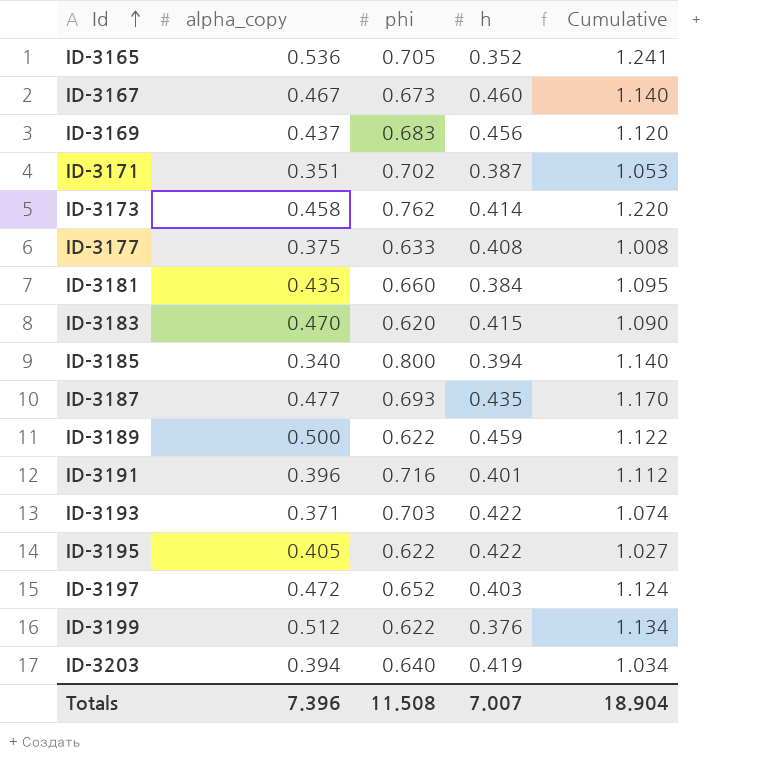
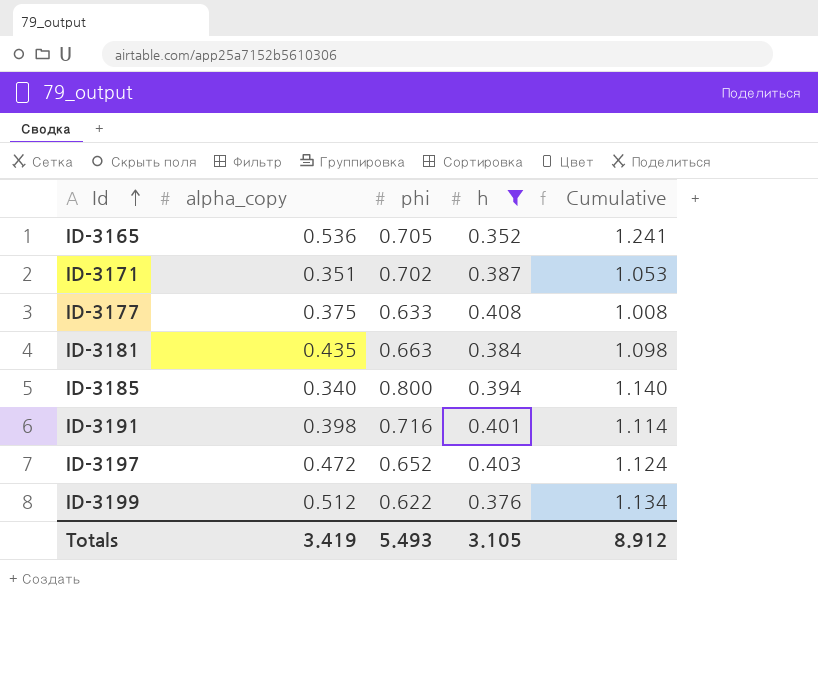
filter: none -> h <= 0.408
ID-3181 | phi: 0.660 -> 0.663
ID-3181 | Cumulative: 1.095 -> 1.098
ID-3191 | alpha_copy: 0.396 -> 0.398
ID-3191 | Cumulative: 1.112 -> 1.114
Totals | alpha_copy: 7.396 -> 3.419
Totals | phi: 11.508 -> 5.493
Totals | h: 7.007 -> 3.105
Totals | Cumulative: 18.904 -> 8.912

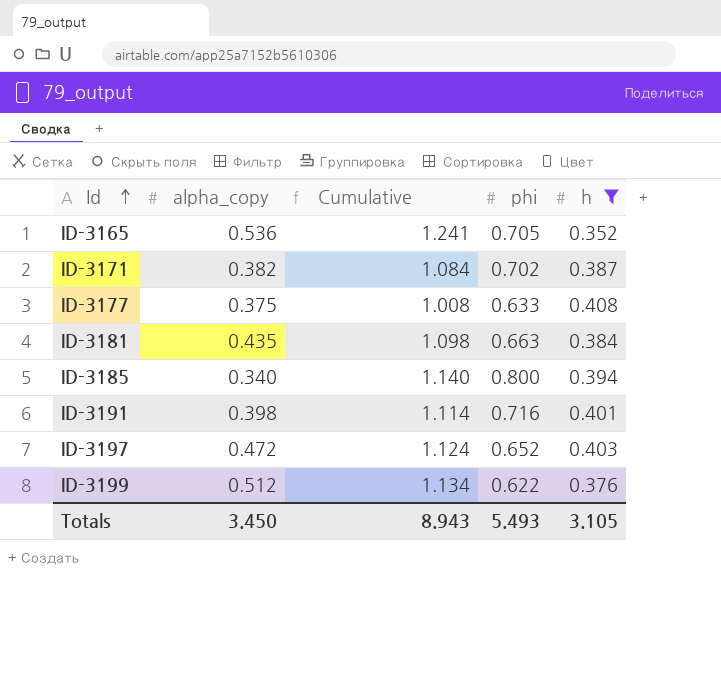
column Cumulative | position: 5 -> 3
ID-3171 | alpha_copy: 0.351 -> 0.382
ID-3171 | Cumulative: 1.053 -> 1.084
Totals | alpha_copy: 3.419 -> 3.450
Totals | Cumulative: 8.912 -> 8.943

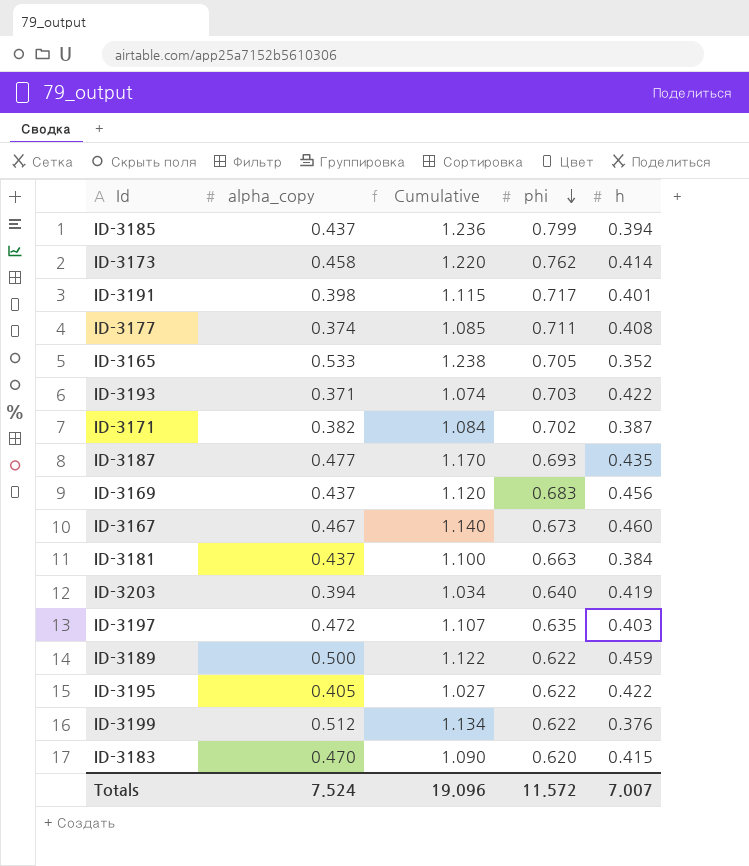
filter: h <= 0.408 -> none
row order: Id ascending -> phi descending
ID-3185 | alpha_copy: 0.340 -> 0.437
ID-3185 | Cumulative: 1.140 -> 1.236
ID-3185 | phi: 0.800 -> 0.799
ID-3191 | Cumulative: 1.114 -> 1.115
ID-3191 | phi: 0.716 -> 0.717
ID-3177 | alpha_copy: 0.375 -> 0.374
ID-3177 | Cumulative: 1.008 -> 1.085
ID-3177 | phi: 0.633 -> 0.711
ID-3165 | alpha_copy: 0.536 -> 0.533
ID-3165 | Cumulative: 1.241 -> 1.238
ID-3181 | alpha_copy: 0.435 -> 0.437
ID-3181 | Cumulative: 1.098 -> 1.100
ID-3197 | Cumulative: 1.124 -> 1.107
ID-3197 | phi: 0.652 -> 0.635
Totals | alpha_copy: 3.450 -> 7.524
Totals | Cumulative: 8.943 -> 19.096
Totals | phi: 5.493 -> 11.572
Totals | h: 3.105 -> 7.007

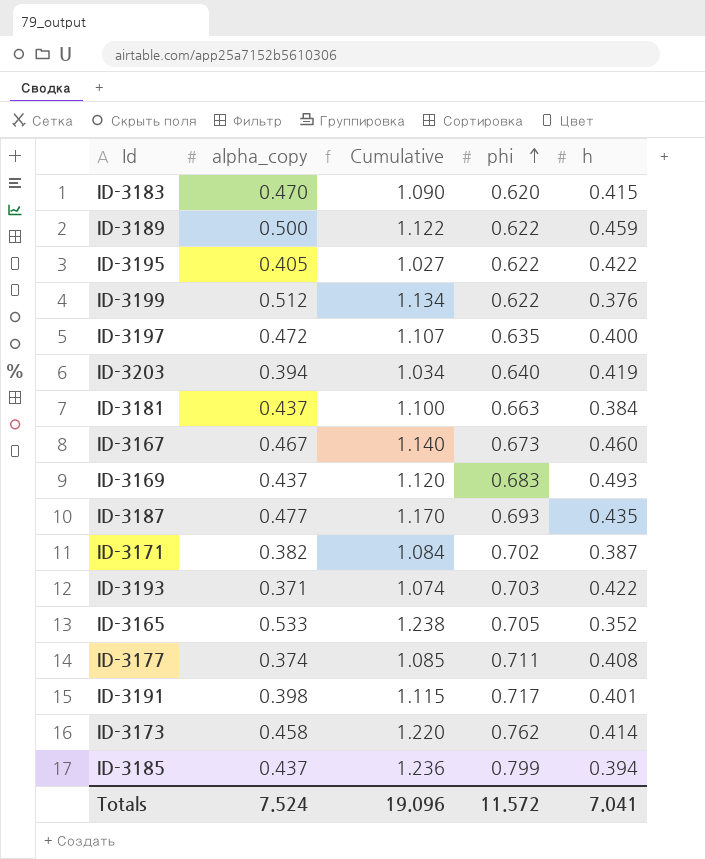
row order: phi descending -> phi ascending
ID-3197 | h: 0.403 -> 0.400
ID-3169 | h: 0.456 -> 0.493
Totals | h: 7.007 -> 7.041

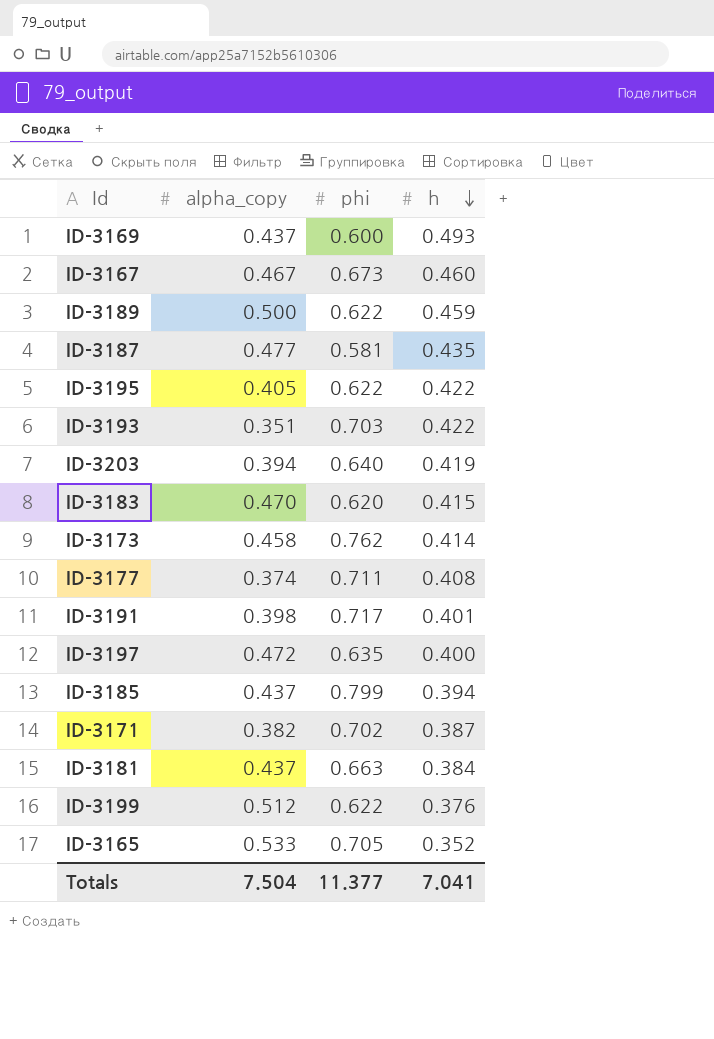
row order: phi ascending -> h descending
column Cumulative | formula: [alpha_copy] + [phi] -> none
ID-3169 | phi: 0.683 -> 0.600
ID-3187 | phi: 0.693 -> 0.581
ID-3193 | alpha_copy: 0.371 -> 0.351
Totals | alpha_copy: 7.524 -> 7.504
Totals | phi: 11.572 -> 11.377

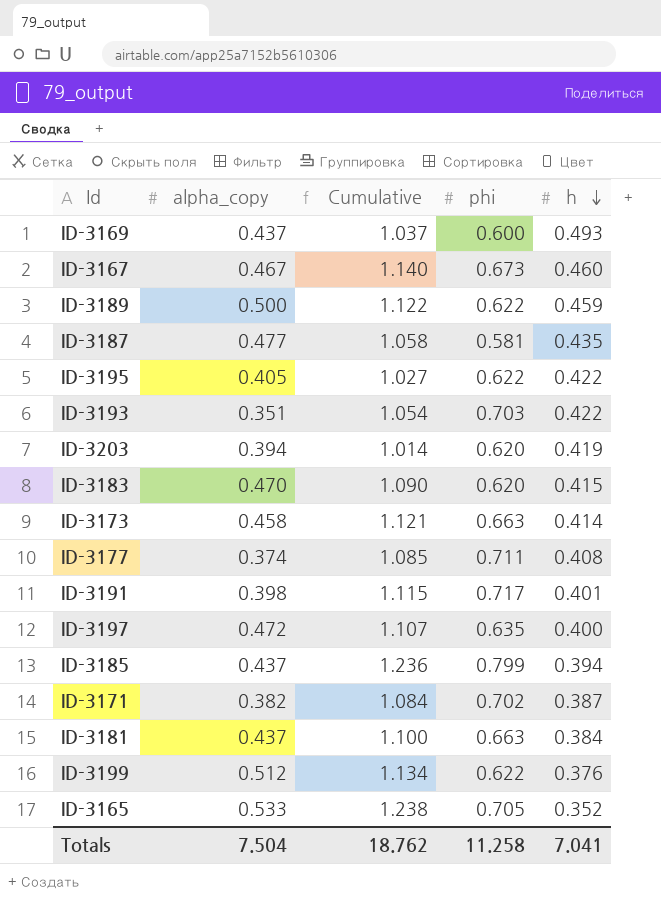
column Cumulative | formula: none -> [alpha_copy] + [phi]
ID-3203 | phi: 0.640 -> 0.620
ID-3173 | phi: 0.762 -> 0.663
Totals | phi: 11.377 -> 11.258

